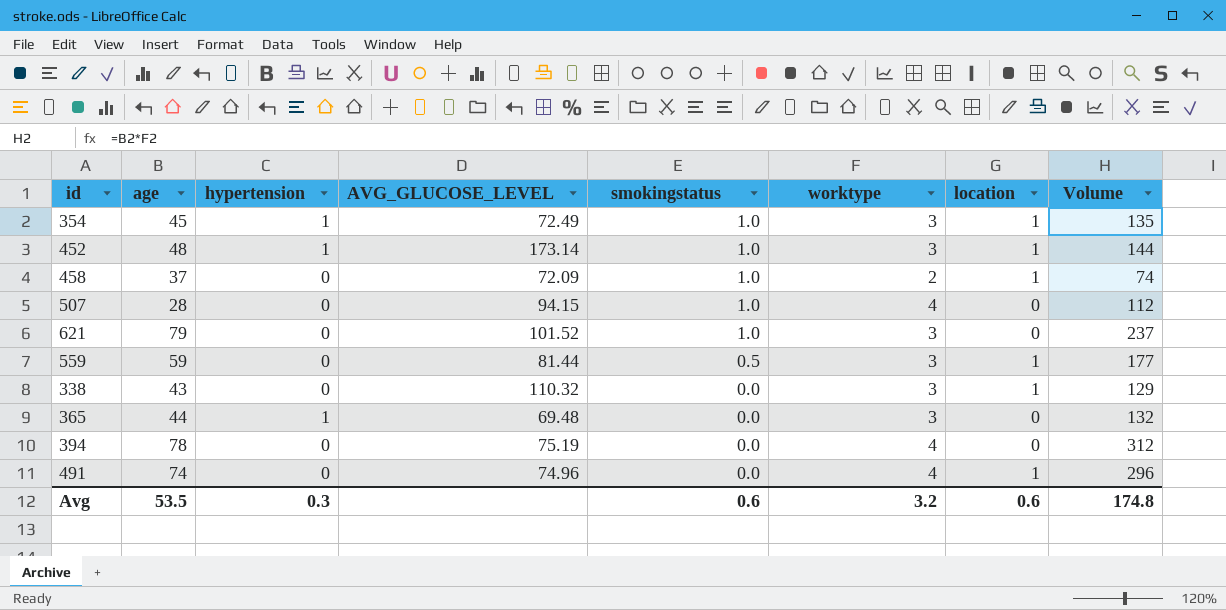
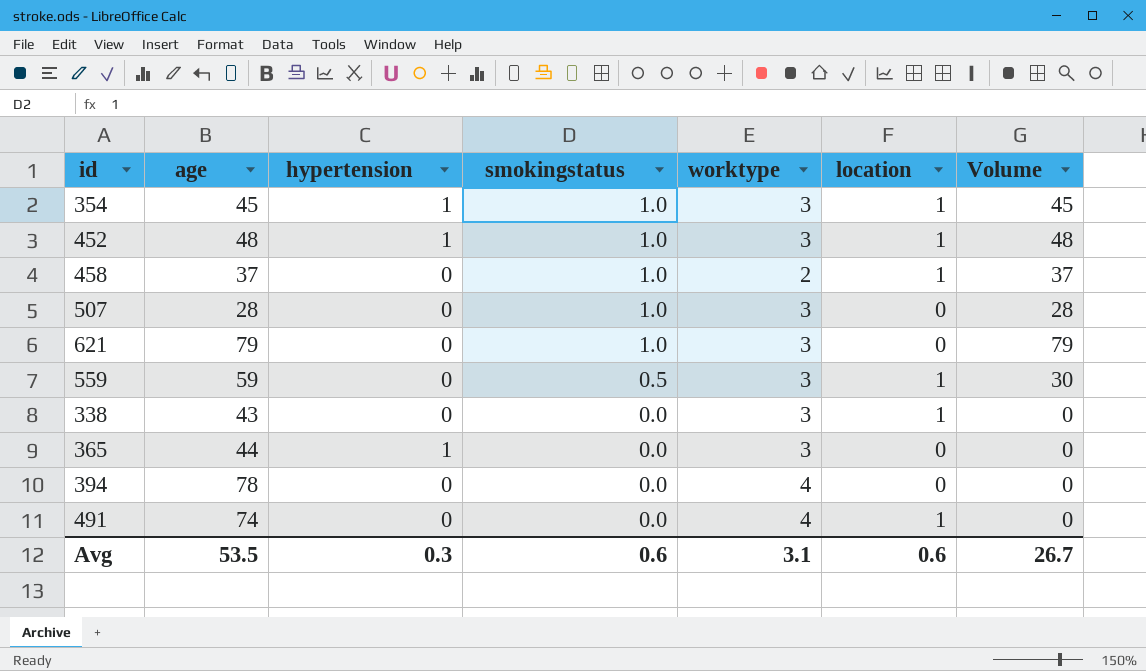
column AVG_GLUCOSE_LEVEL | position: 4 -> none
column Volume | formula: [age] * [worktype] -> [age] * [smokingstatus]
507 | worktype: 4 -> 3
Avg | worktype: 3.2 -> 3.1
Avg | Volume: 174.8 -> 26.7

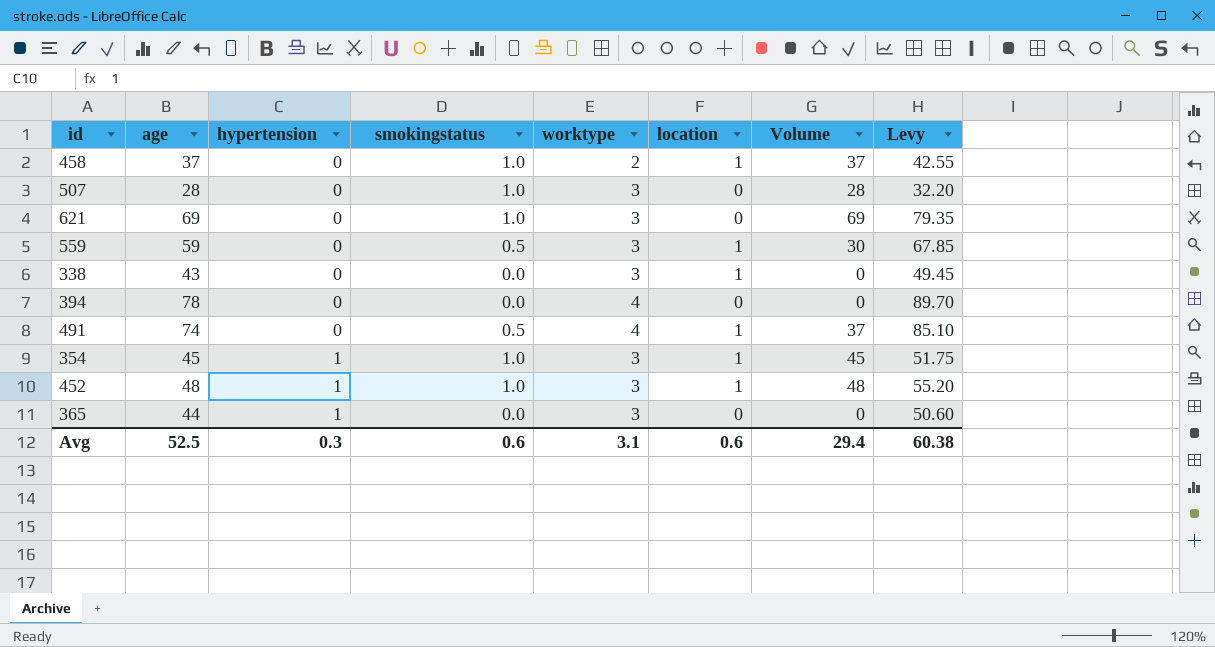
row order: smokingstatus descending -> hypertension ascending
column Levy | formula: none -> [age] * 1.15
621 | age: 79 -> 69
621 | Volume: 79 -> 69
491 | smokingstatus: 0.0 -> 0.5
491 | Volume: 0 -> 37
Avg | age: 53.5 -> 52.5
Avg | Volume: 26.7 -> 29.4

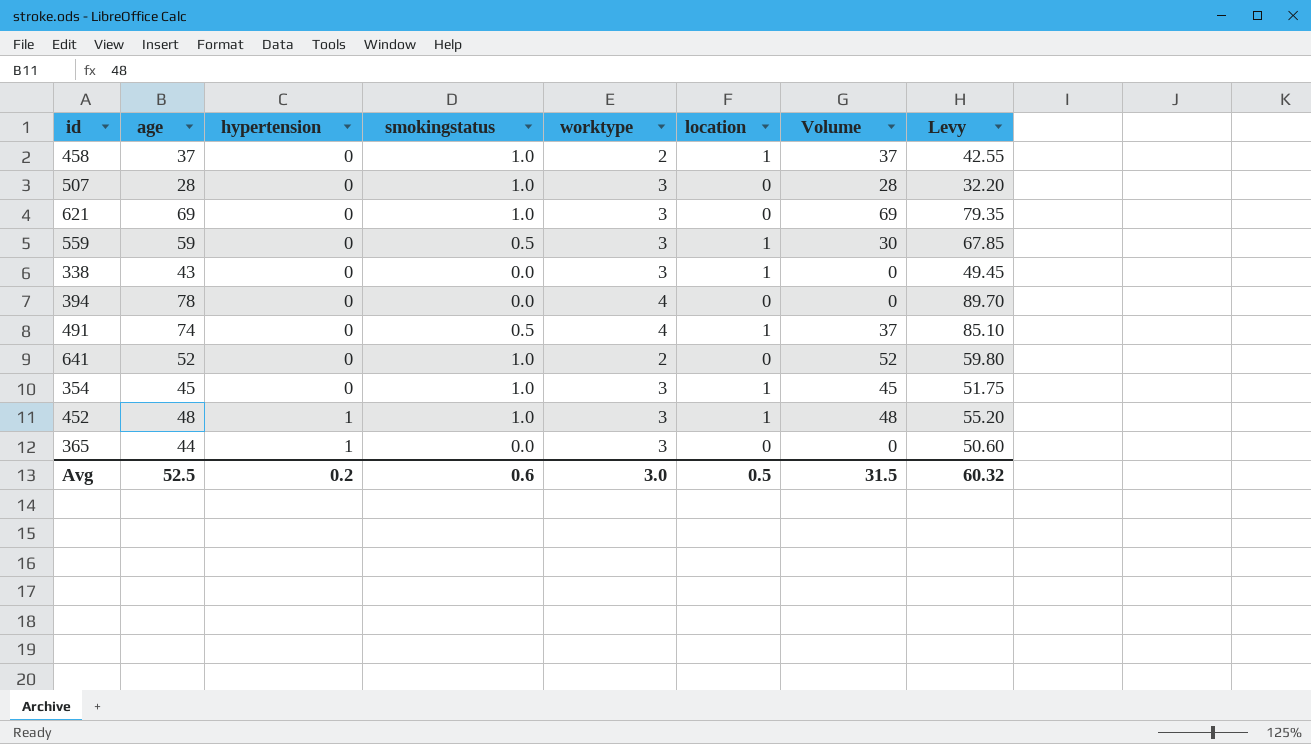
row 641: none -> 52 | 0 | 1.0 | 2 | 0 | 52 | 59.80
354 | hypertension: 1 -> 0
Avg | hypertension: 0.3 -> 0.2
Avg | worktype: 3.1 -> 3.0
Avg | location: 0.6 -> 0.5
Avg | Volume: 29.4 -> 31.5
Avg | Levy: 60.38 -> 60.32

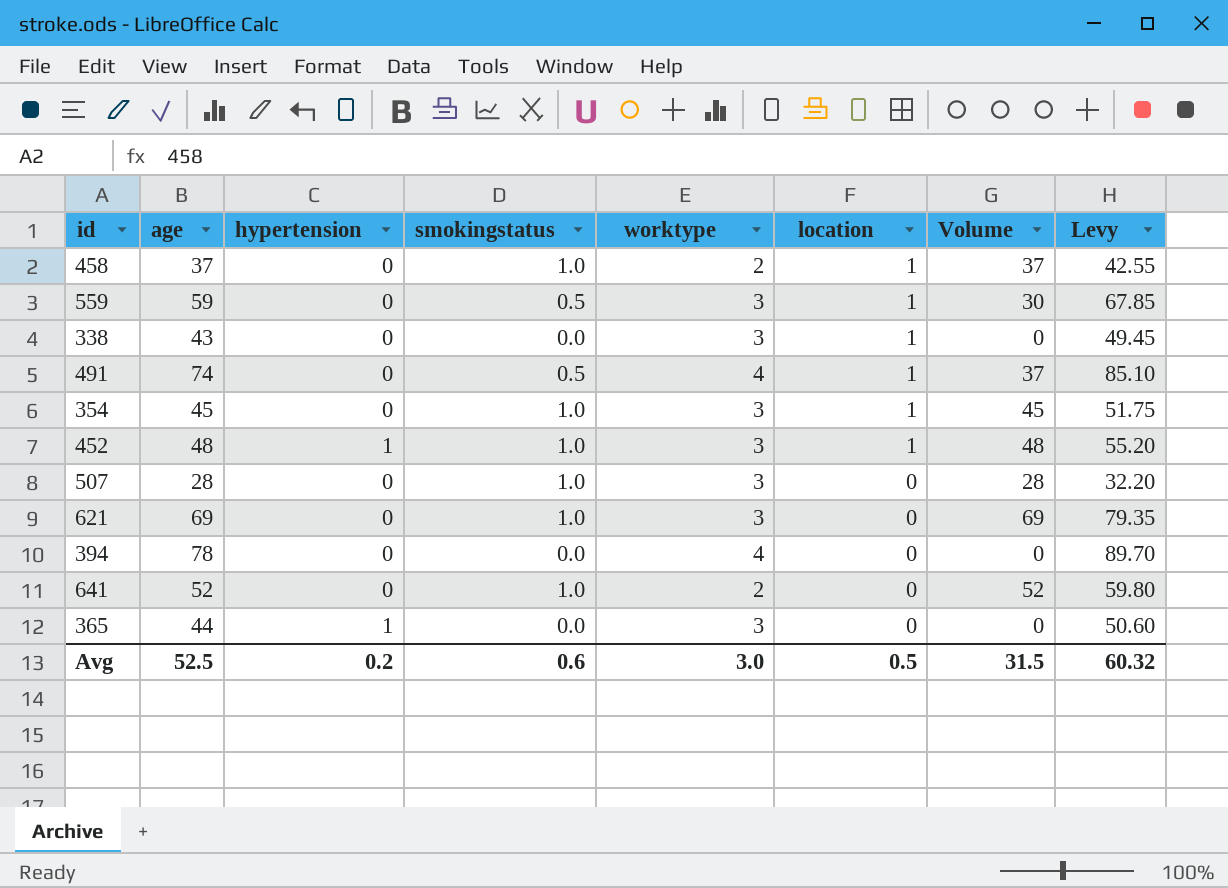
row order: hypertension ascending -> location descending

